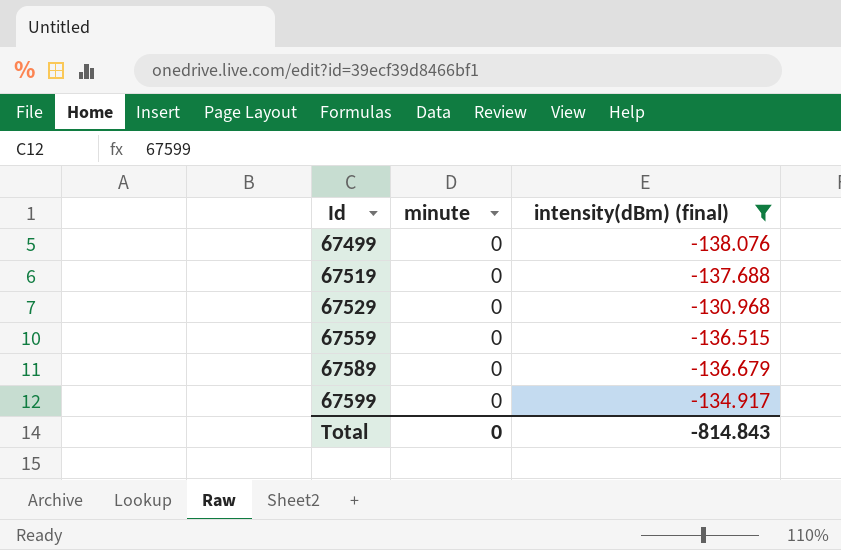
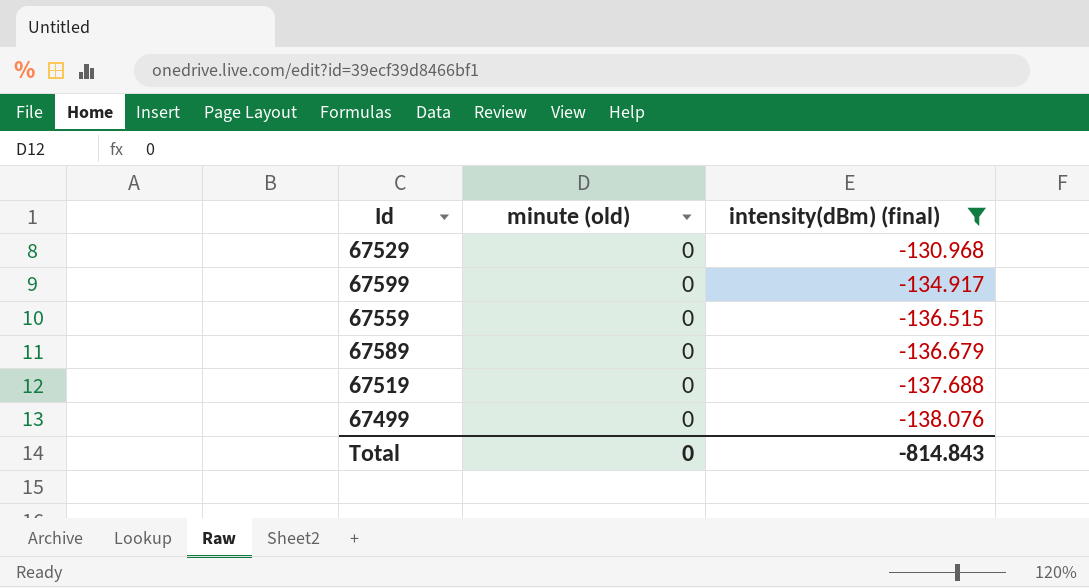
row order: Id ascending -> intensity(dBm) (final) descending
column name: minute -> minute (old)

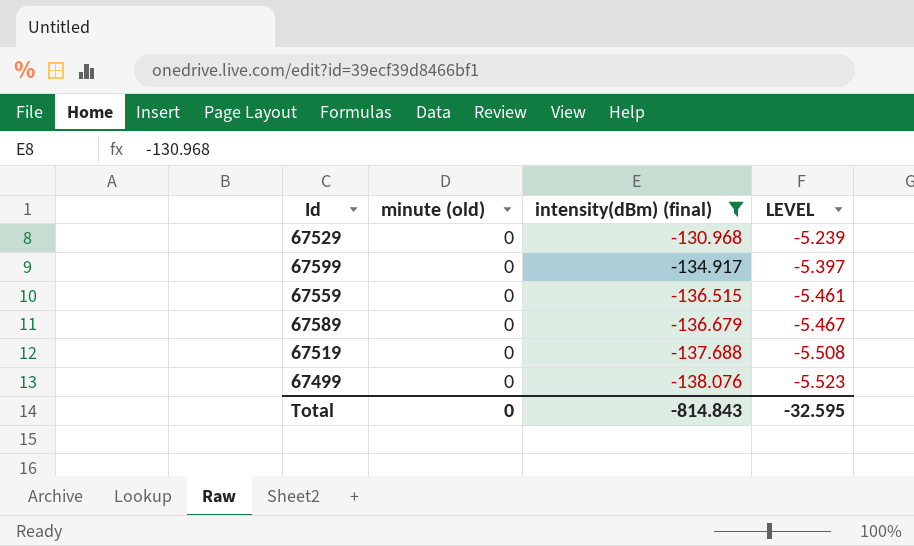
column LEVEL | formula: none -> [intensity(dBm) (final)] * 0.04

